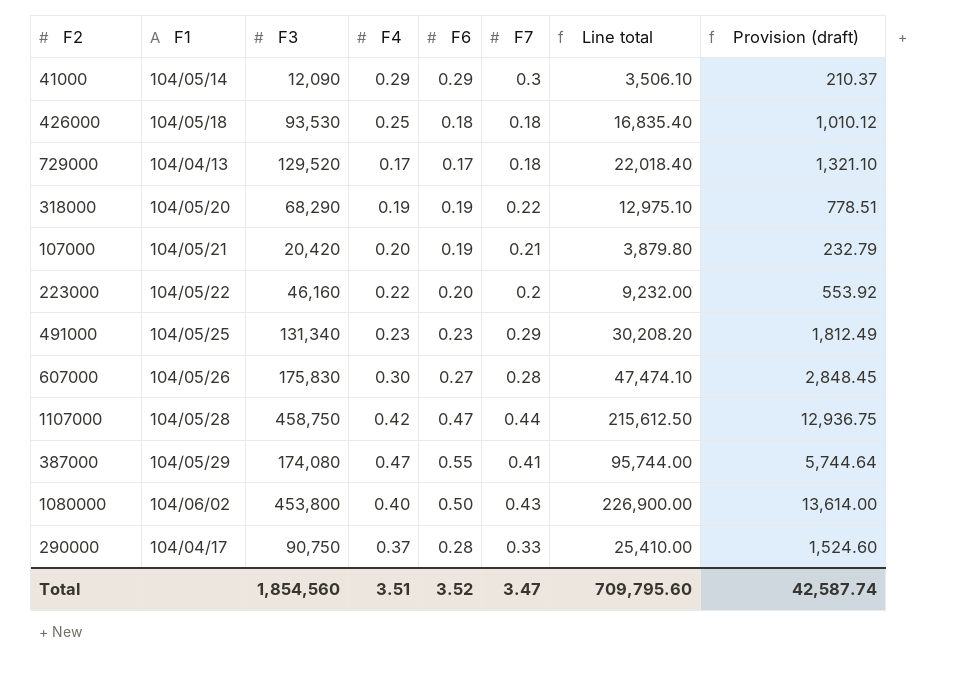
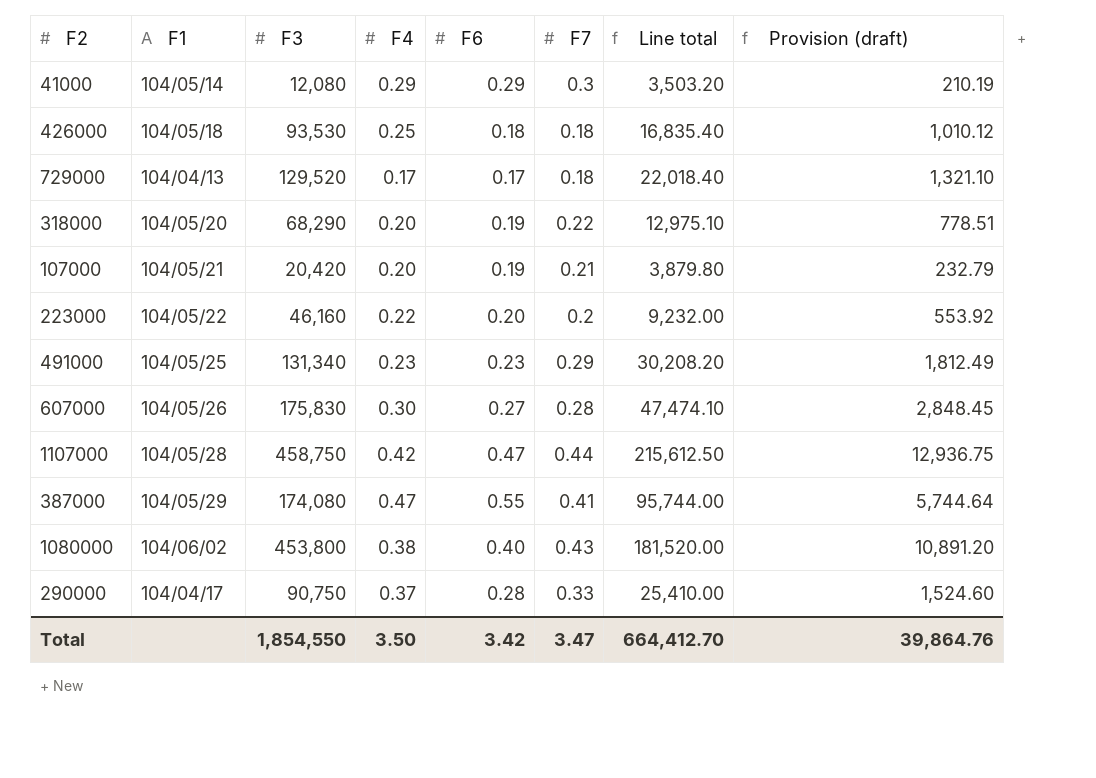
41000 | F3: 12,090 -> 12,080
41000 | Line total: 3,506.10 -> 3,503.20
41000 | Provision (draft): 210.37 -> 210.19
318000 | F4: 0.19 -> 0.20
1080000 | F4: 0.40 -> 0.38
1080000 | F6: 0.50 -> 0.40
1080000 | Line total: 226,900.00 -> 181,520.00
1080000 | Provision (draft): 13,614.00 -> 10,891.20
Total | F3: 1,854,560 -> 1,854,550
Total | F4: 3.51 -> 3.50
Total | F6: 3.52 -> 3.42
Total | Line total: 709,795.60 -> 664,412.70
Total | Provision (draft): 42,587.74 -> 39,864.76

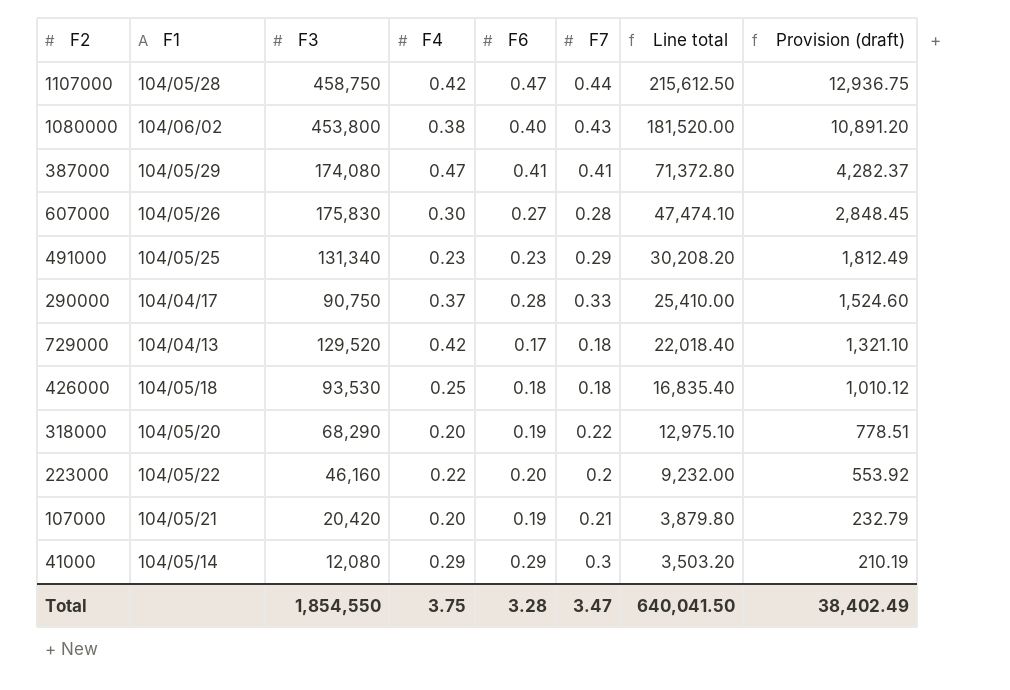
row order: none -> Line total descending
387000 | F6: 0.55 -> 0.41
387000 | Line total: 95,744.00 -> 71,372.80
387000 | Provision (draft): 5,744.64 -> 4,282.37
729000 | F4: 0.17 -> 0.42
Total | F4: 3.50 -> 3.75
Total | F6: 3.42 -> 3.28
Total | Line total: 664,412.70 -> 640,041.50
Total | Provision (draft): 39,864.76 -> 38,402.49

